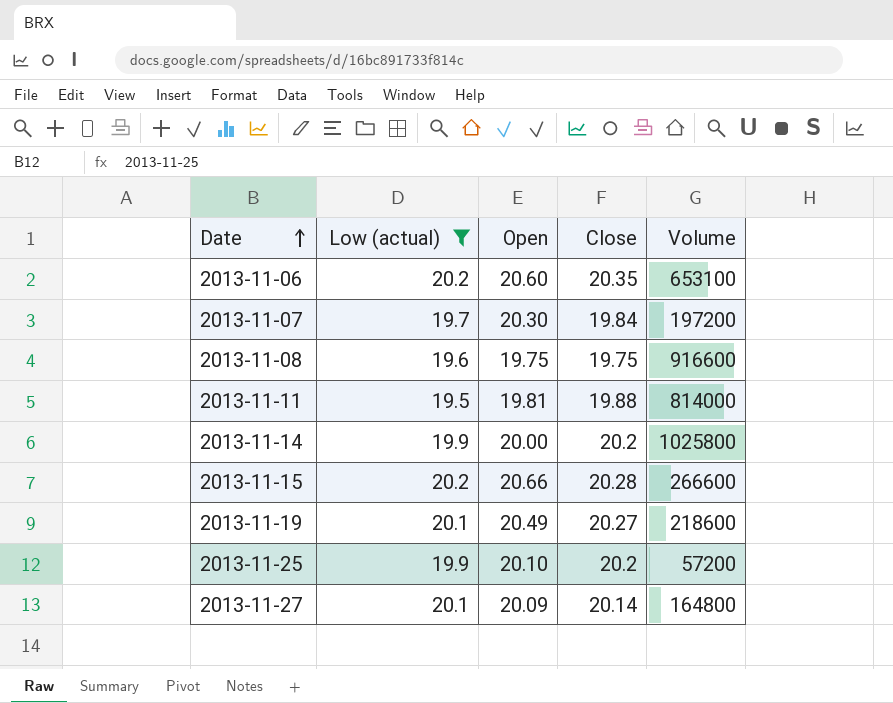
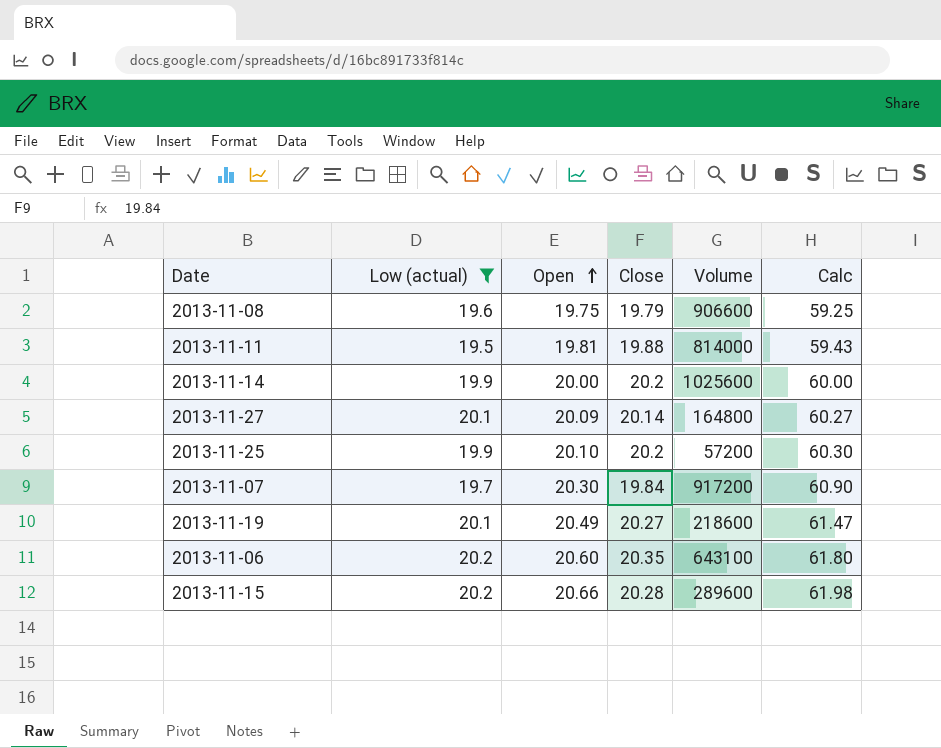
row order: Date ascending -> Open ascending
column Calc | formula: none -> [Open] * 3
2013-11-08 | Close: 19.75 -> 19.79
2013-11-08 | Volume: 916600 -> 906600
2013-11-14 | Volume: 1025800 -> 1025600
2013-11-07 | Volume: 197200 -> 917200
2013-11-06 | Volume: 653100 -> 643100
2013-11-15 | Volume: 266600 -> 289600

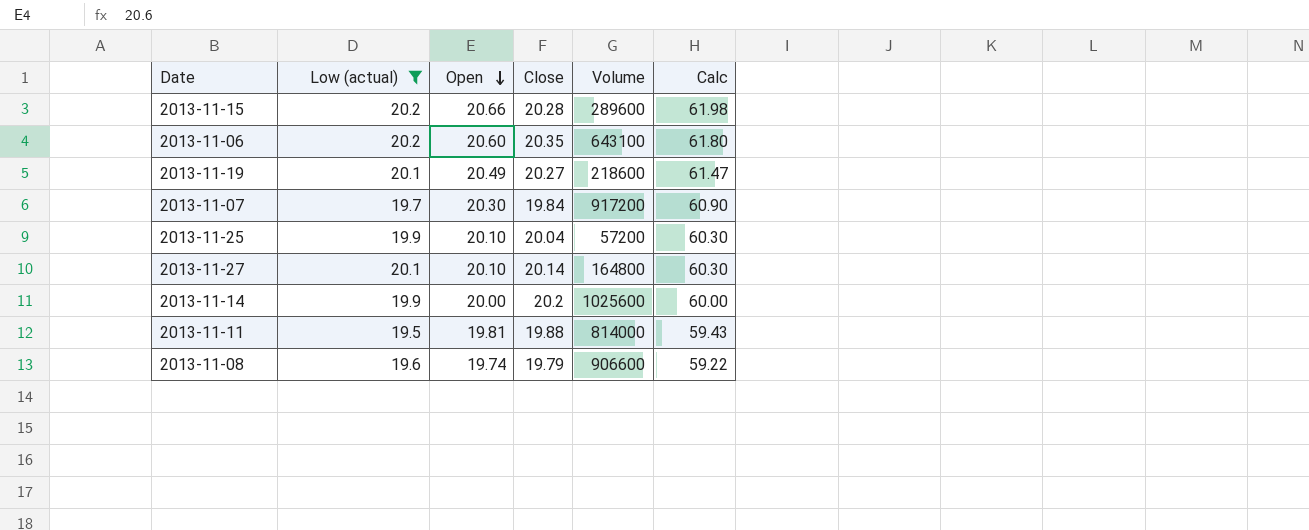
row order: Open ascending -> Open descending
2013-11-25 | Close: 20.2 -> 20.04
2013-11-27 | Open: 20.09 -> 20.10
2013-11-27 | Calc: 60.27 -> 60.30
2013-11-08 | Open: 19.75 -> 19.74
2013-11-08 | Calc: 59.25 -> 59.22

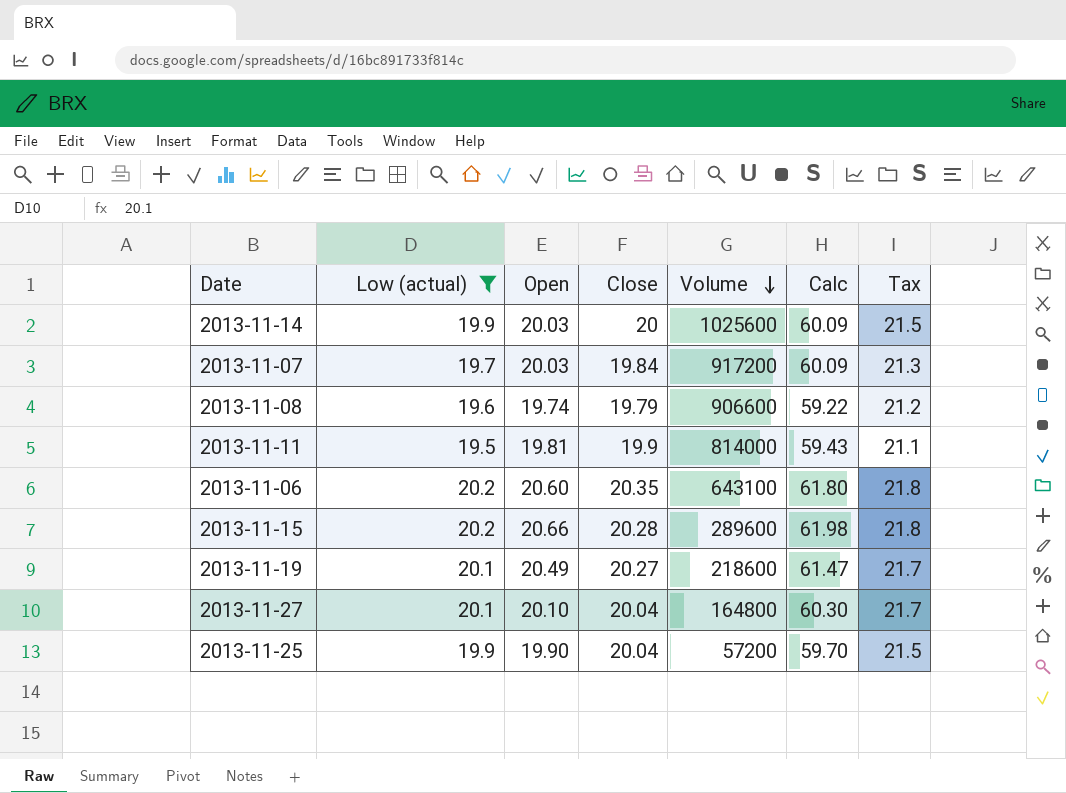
row order: Open descending -> Volume descending
column Tax | formula: none -> [Low (actual)] * 1.08
2013-11-14 | Open: 20.00 -> 20.03
2013-11-14 | Close: 20.2 -> 20
2013-11-14 | Calc: 60.00 -> 60.09
2013-11-07 | Open: 20.30 -> 20.03
2013-11-07 | Calc: 60.90 -> 60.09
2013-11-11 | Close: 19.88 -> 19.9
2013-11-27 | Close: 20.14 -> 20.04
2013-11-25 | Open: 20.10 -> 19.90
2013-11-25 | Calc: 60.30 -> 59.70

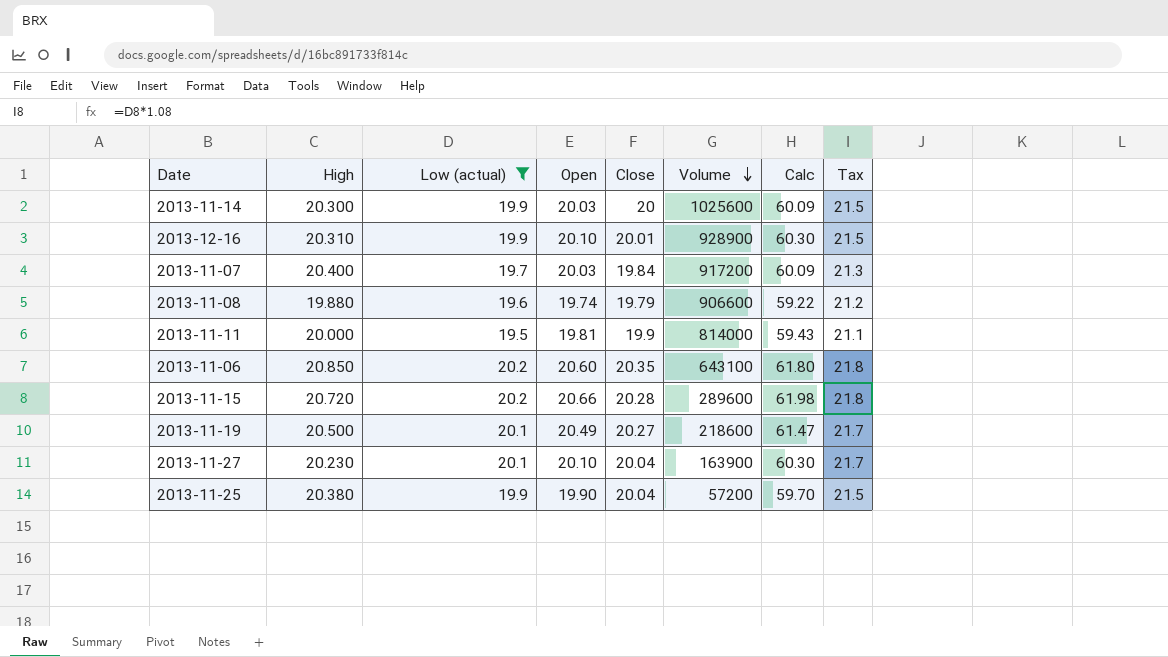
column High | position: none -> 2
row 2013-12-16: none -> 20.310 | 19.9 | 20.10 | 20.01 | 928900 | 60.30 | 21.5
2013-11-27 | Volume: 164800 -> 163900

